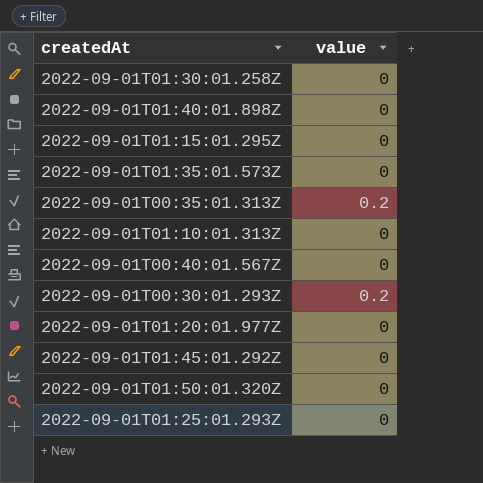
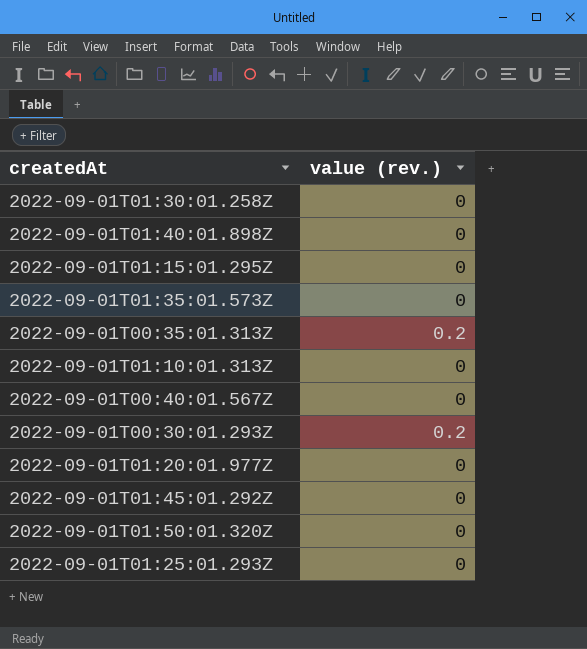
column name: value -> value (rev.)

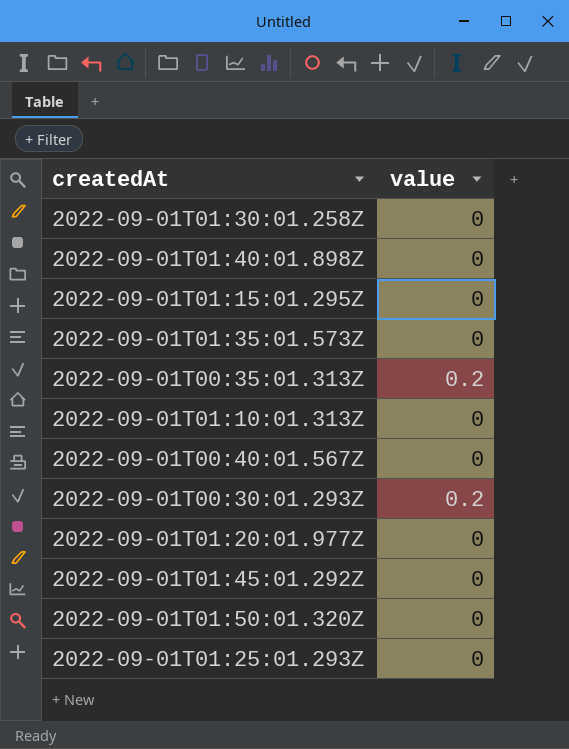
column name: value (rev.) -> value

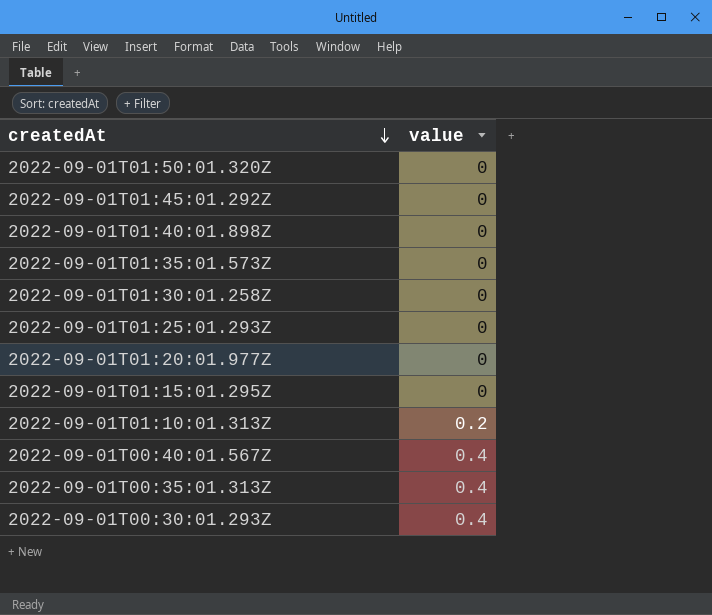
row order: none -> createdAt descending
2022-09-01T01:10:01.313Z | value: 0 -> 0.2
2022-09-01T00:40:01.567Z | value: 0 -> 0.4
2022-09-01T00:35:01.313Z | value: 0.2 -> 0.4
2022-09-01T00:30:01.293Z | value: 0.2 -> 0.4

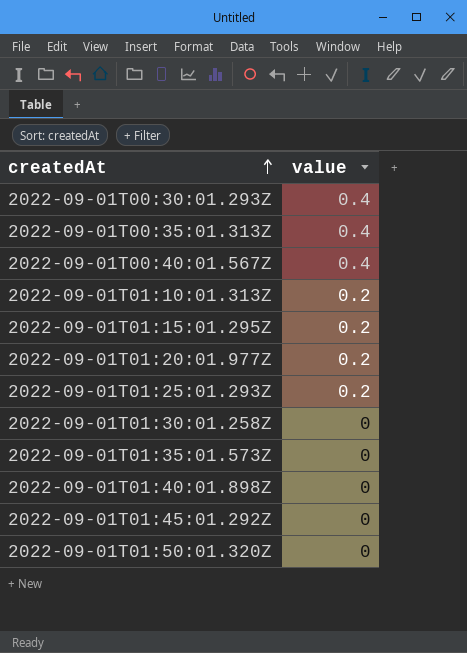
row order: createdAt descending -> createdAt ascending
2022-09-01T01:15:01.295Z | value: 0 -> 0.2
2022-09-01T01:20:01.977Z | value: 0 -> 0.2
2022-09-01T01:25:01.293Z | value: 0 -> 0.2

